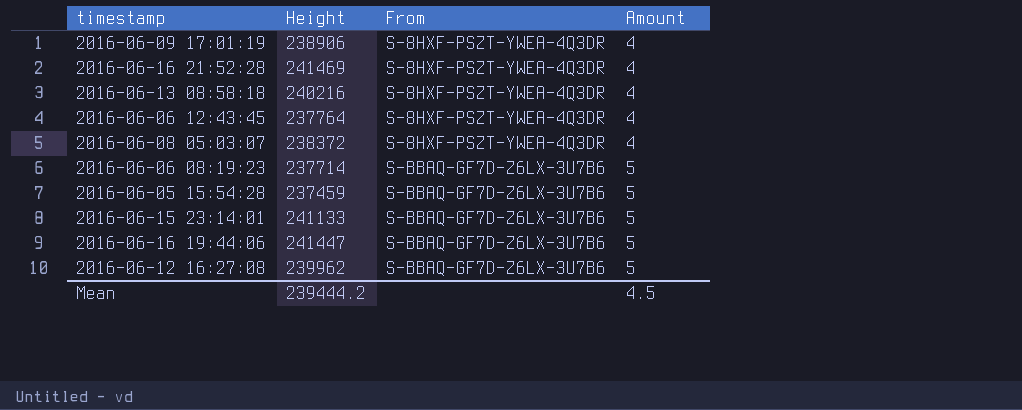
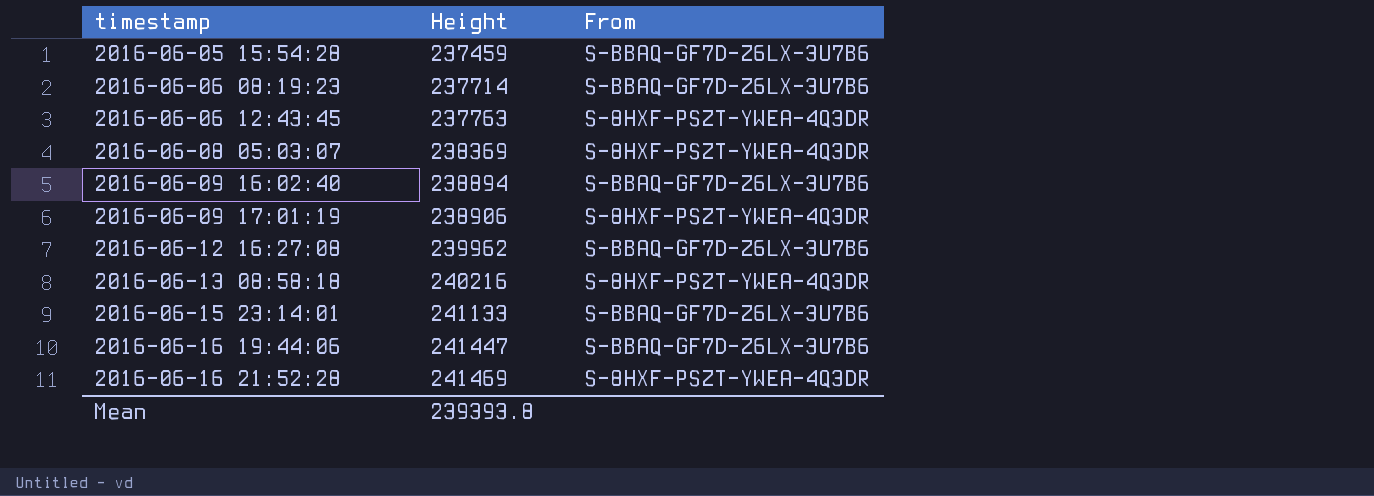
row order: From ascending -> timestamp ascending
column Amount | position: 4 -> none
2016-06-06 12:43:45 | Height: 237764 -> 237763
2016-06-08 05:03:07 | Height: 238372 -> 238369
row 2016-06-09 16:02:40: none -> 238894 | S-BBAQ-GF7D-Z6LX-3U7B6
Mean | Height: 239444.2 -> 239393.8

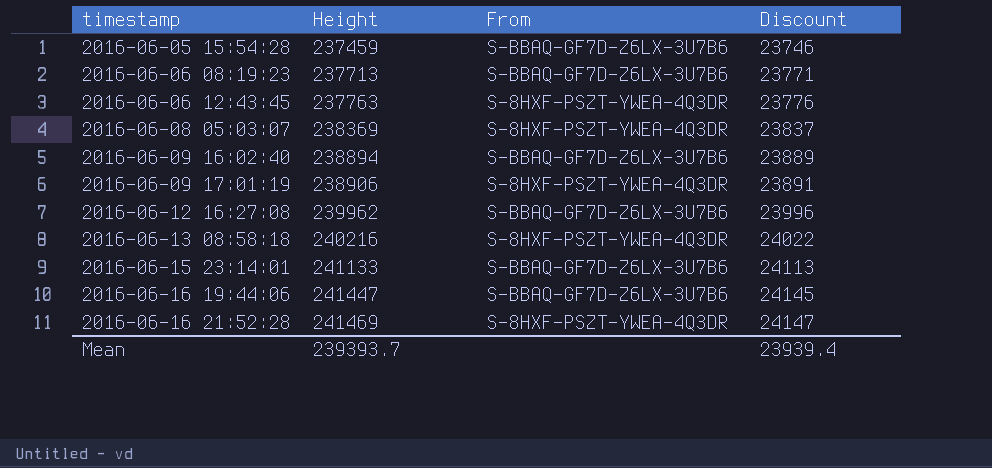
column Discount | formula: none -> [Height] * 0.1
2016-06-06 08:19:23 | Height: 237714 -> 237713
Mean | Height: 239393.8 -> 239393.7

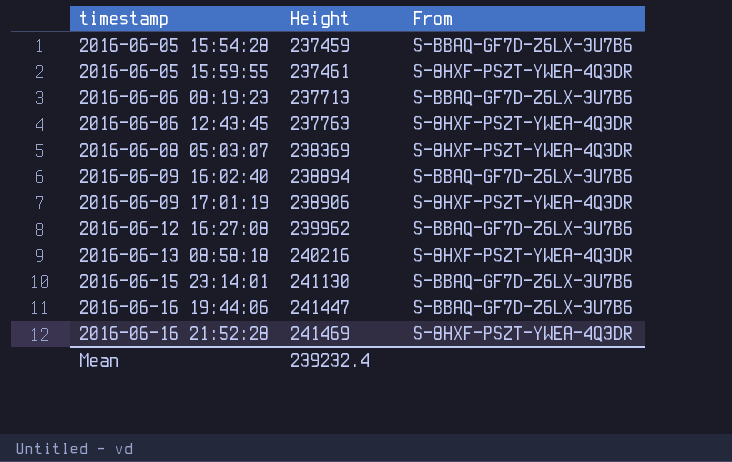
column Discount | formula: [Height] * 0.1 -> none
row 2016-06-05 15:59:55: none -> 237461 | S-8HXF-PSZT-YWEA-4Q3DR
2016-06-15 23:14:01 | Height: 241133 -> 241130
Mean | Height: 239393.7 -> 239232.4

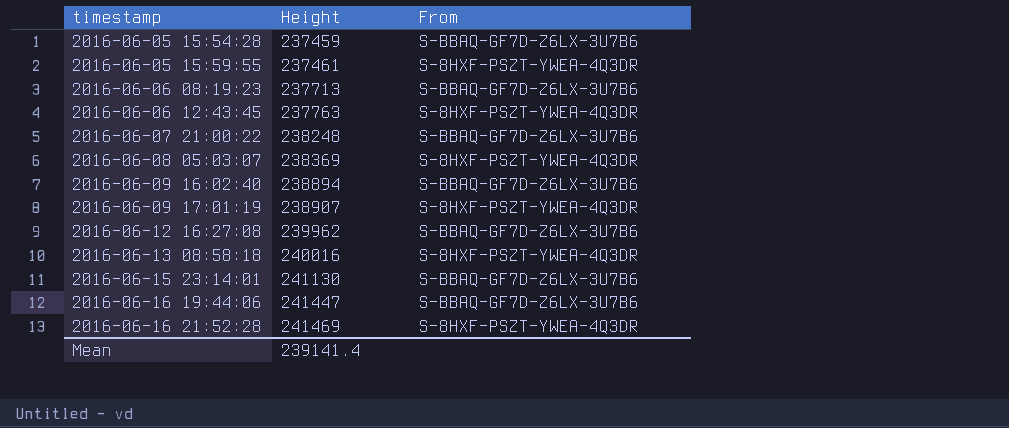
row 2016-06-07 21:00:22: none -> 238248 | S-BBAQ-GF7D-Z6LX-3U7B6
2016-06-09 17:01:19 | Height: 238906 -> 238907
2016-06-13 08:58:18 | Height: 240216 -> 240016
Mean | Height: 239232.4 -> 239141.4

